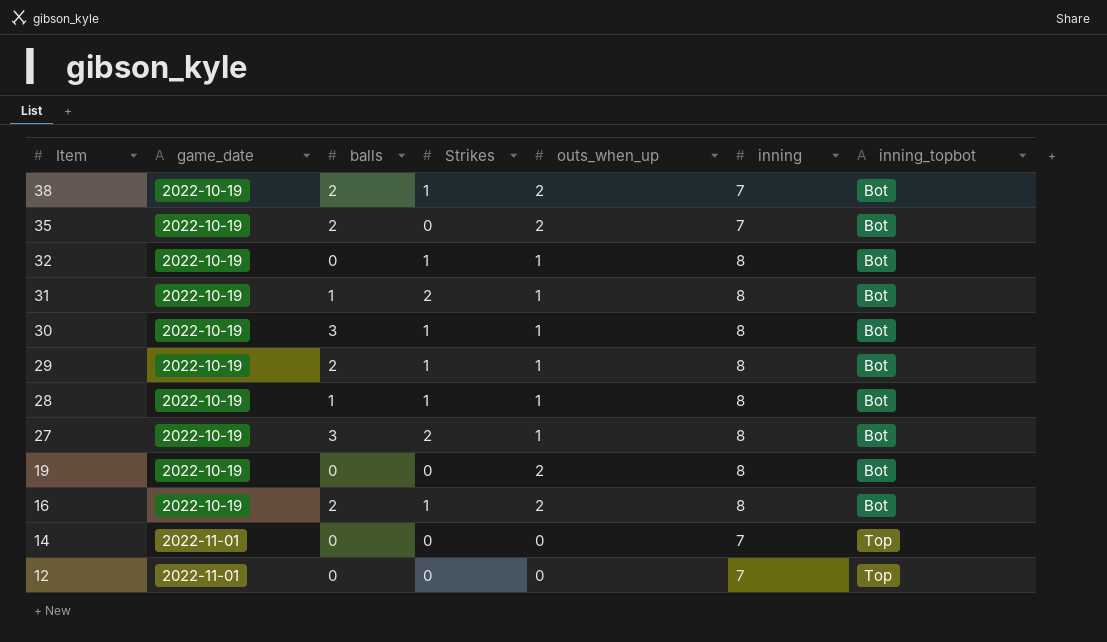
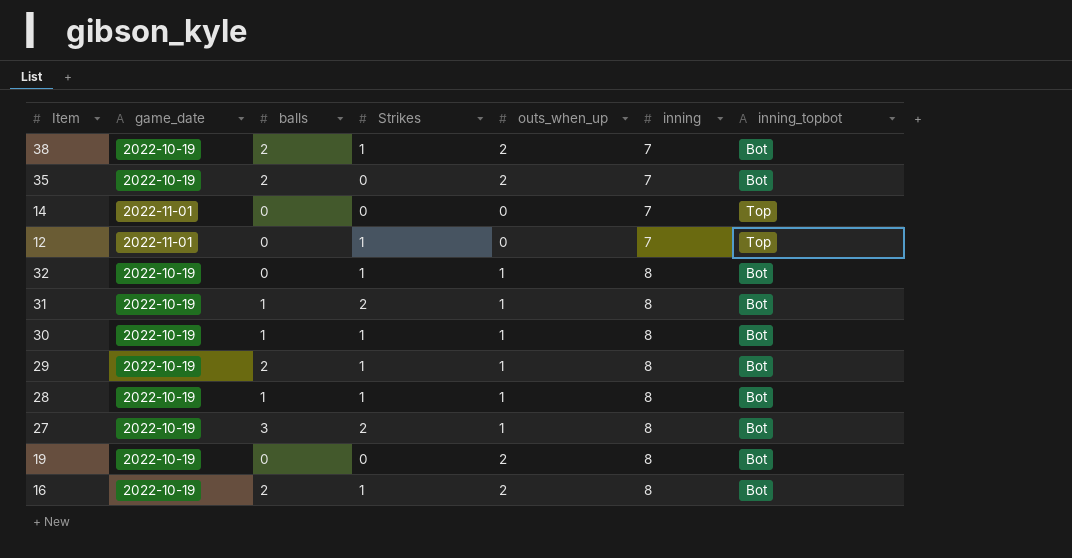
row order: Item descending -> inning ascending
12 | Strikes: 0 -> 1
30 | balls: 3 -> 1

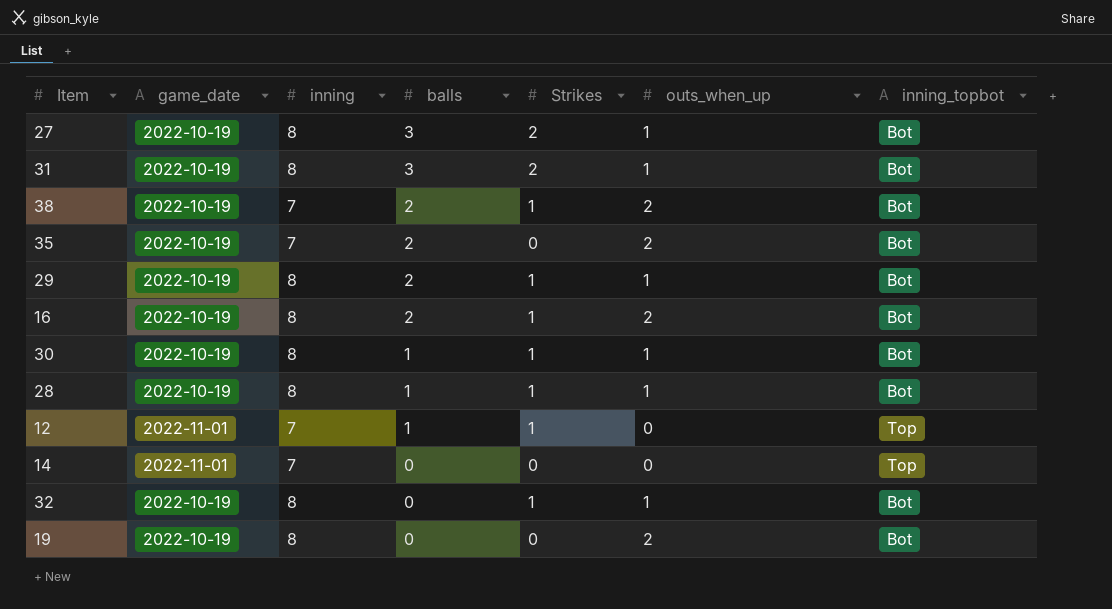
row order: inning ascending -> balls descending
column inning | position: 6 -> 3
31 | balls: 1 -> 3
12 | balls: 0 -> 1

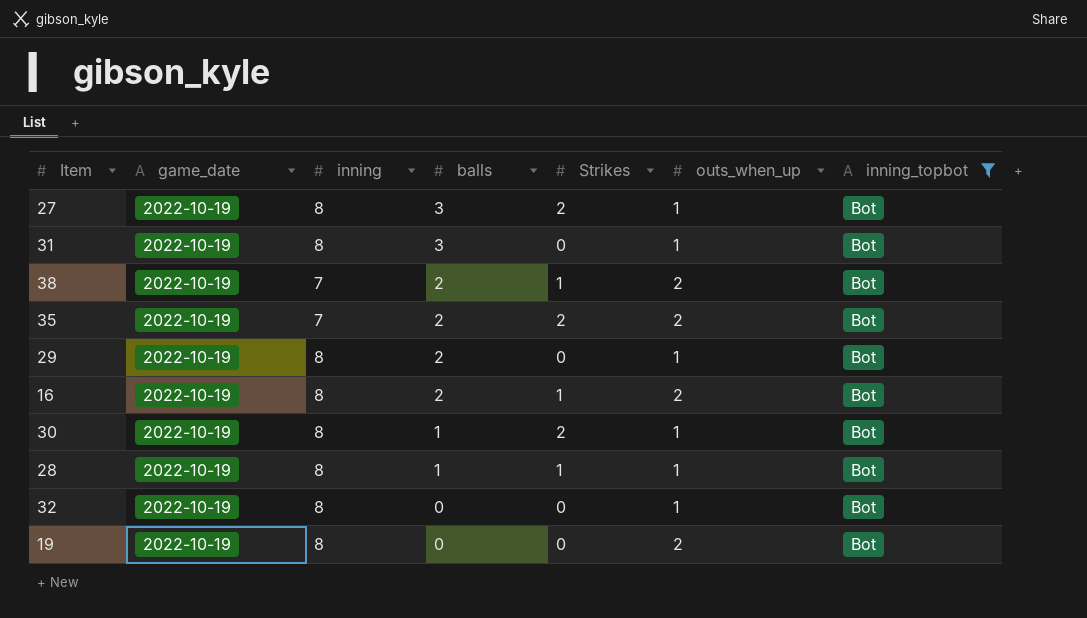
filter: none -> inning_topbot = Bot
31 | Strikes: 2 -> 0
35 | Strikes: 0 -> 2
29 | Strikes: 1 -> 0
30 | Strikes: 1 -> 2
32 | Strikes: 1 -> 0

